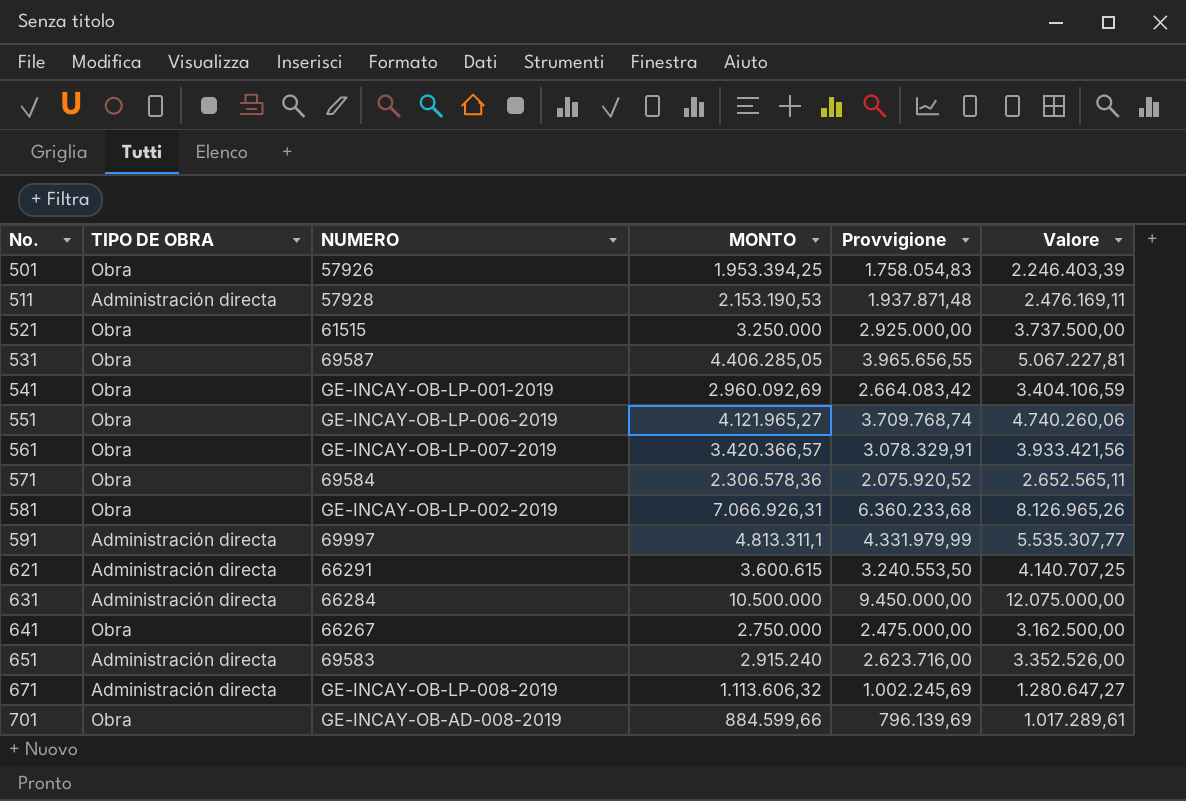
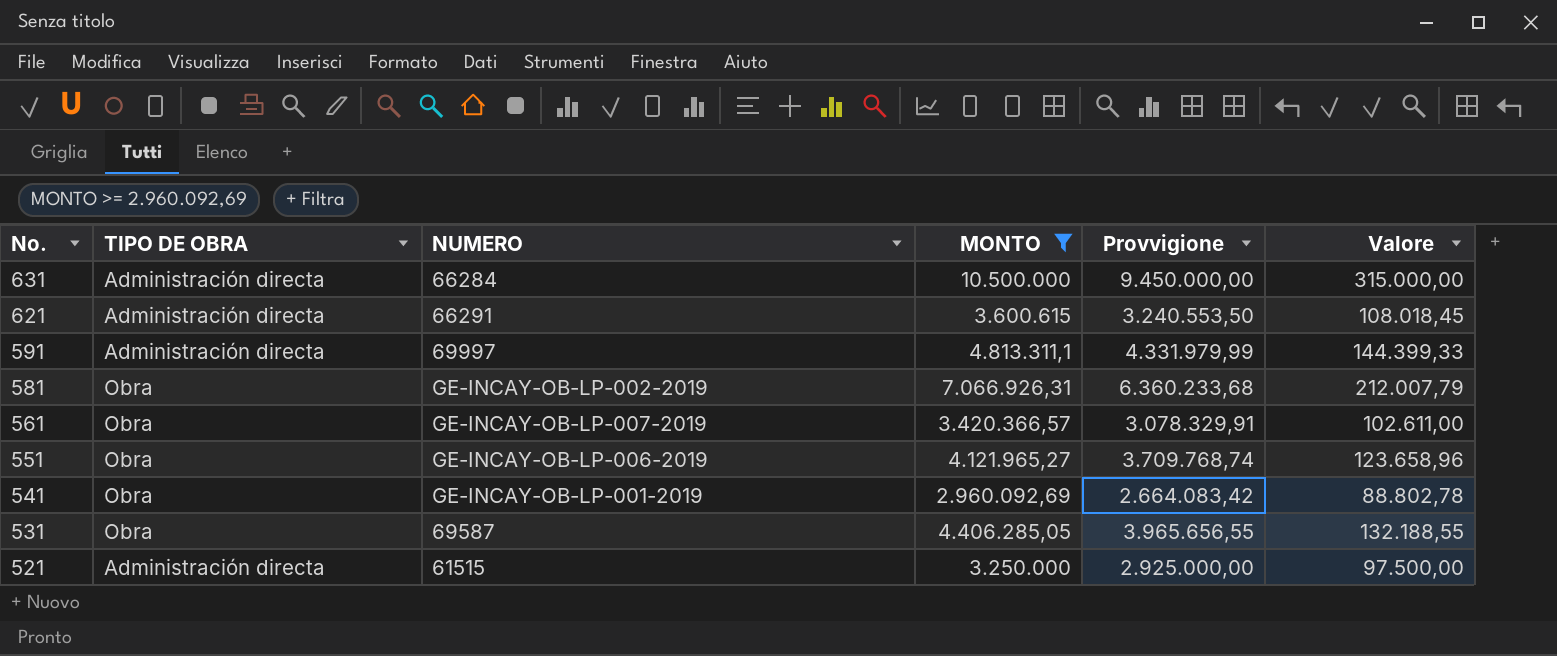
filter: none -> MONTO >= 2.960.092,69
row order: No. ascending -> No. descending
column Valore | formula: [MONTO] * 1,15 -> [MONTO] * 0,03
521 | TIPO DE OBRA: Obra -> Administración directa

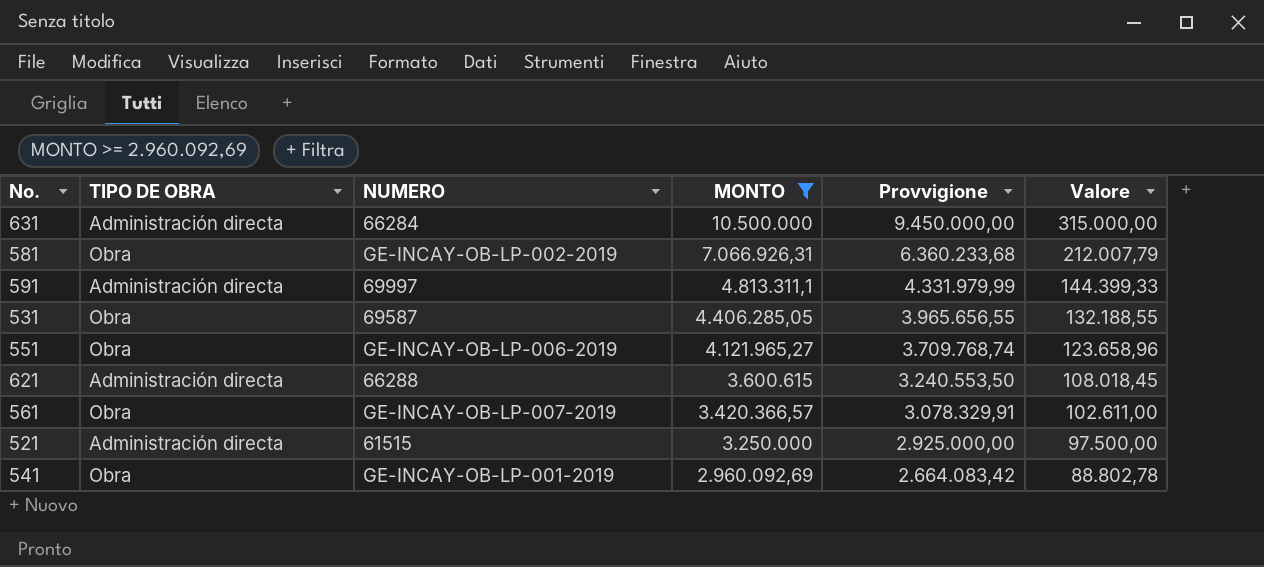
row order: No. descending -> MONTO descending
621 | NUMERO: 66291 -> 66288

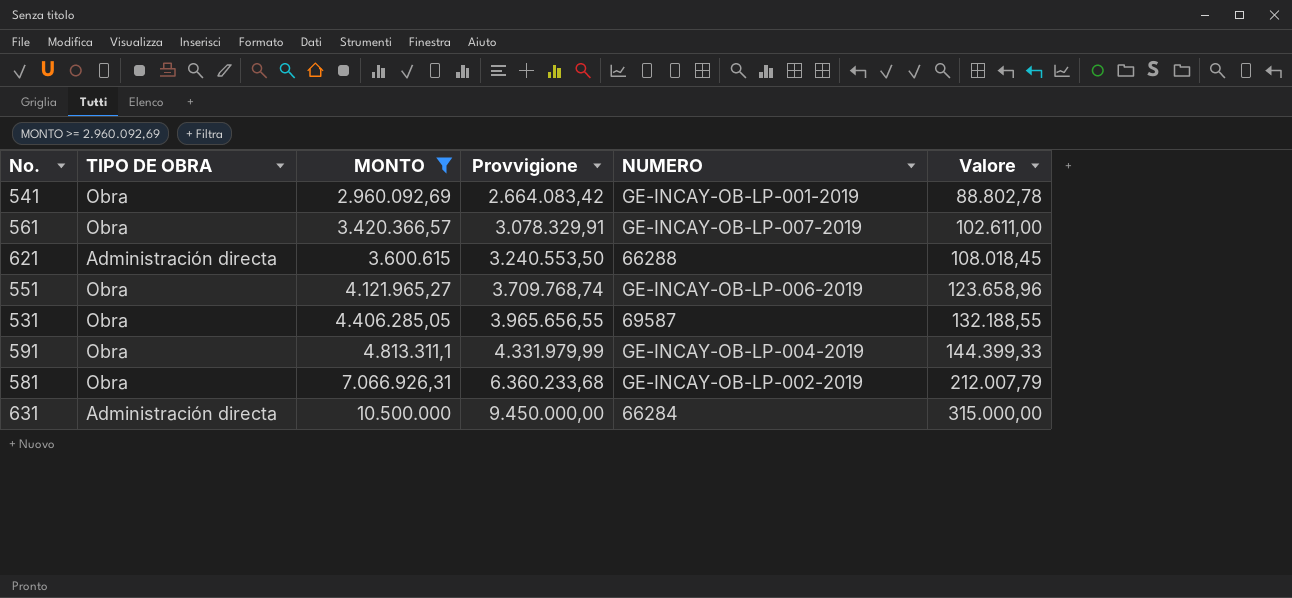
row order: MONTO descending -> MONTO ascending
column NUMERO | position: 3 -> 5
row 521: Administración directa | 61515 | 3.250.000 | 2.925.000,00 | 97.500,00 -> none
591 | TIPO DE OBRA: Administración directa -> Obra
591 | NUMERO: 69997 -> GE-INCAY-OB-LP-004-2019

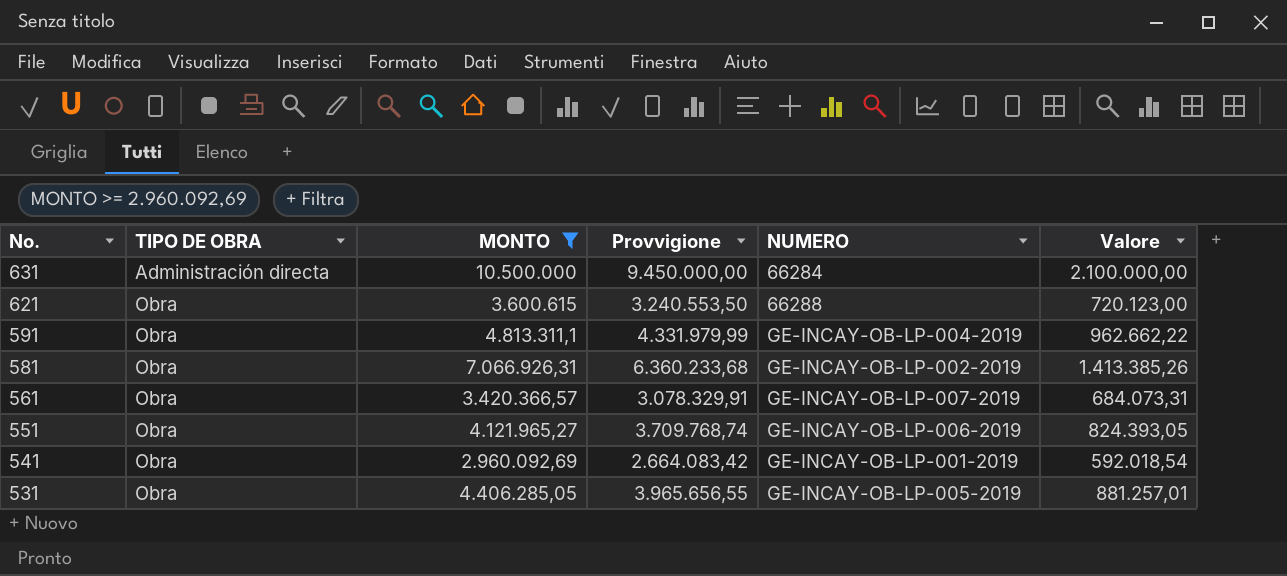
row order: MONTO ascending -> No. descending
column Valore | formula: [MONTO] * 0,03 -> [MONTO] * 0,2
621 | TIPO DE OBRA: Administración directa -> Obra
531 | NUMERO: 69587 -> GE-INCAY-OB-LP-005-2019

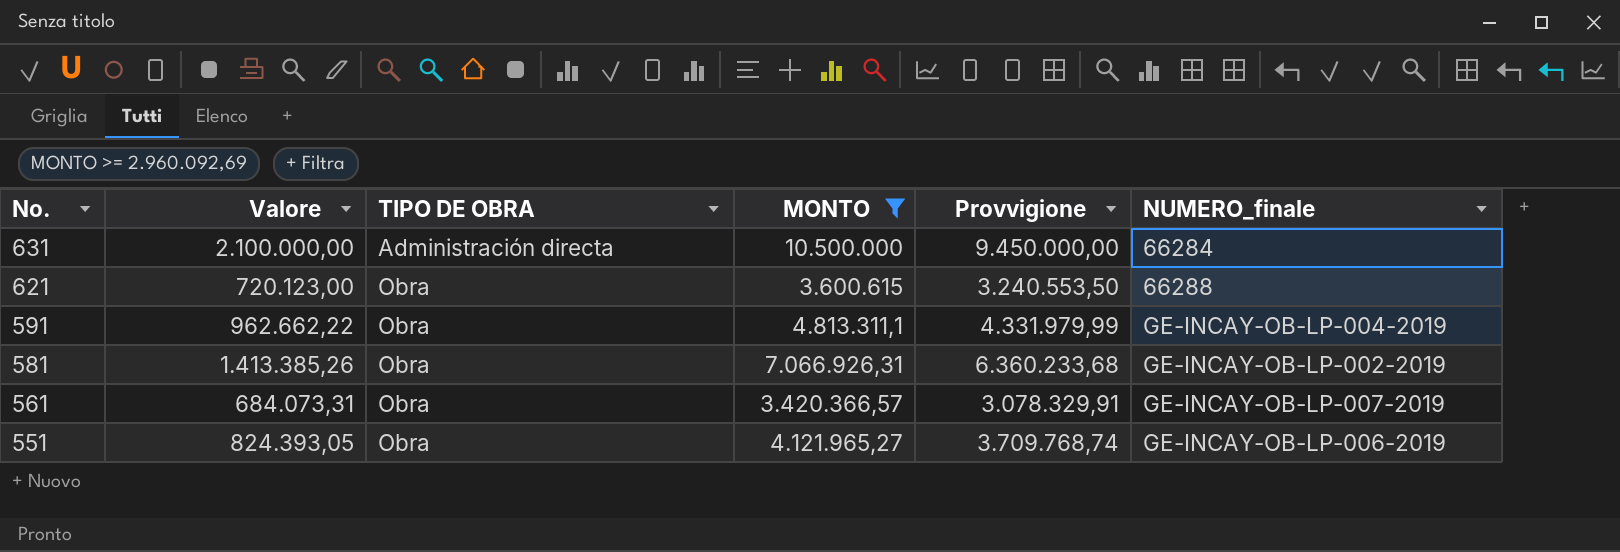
column Valore | position: 6 -> 2
column name: NUMERO -> NUMERO_finale
row 541: Obra | 2.960.092,69 | 2.664.083,42 | GE-INCAY-OB-LP-001-2019 | 592.018,54 -> none
row 531: Obra | 4.406.285,05 | 3.965.656,55 | GE-INCAY-OB-LP-005-2019 | 881.257,01 -> none

